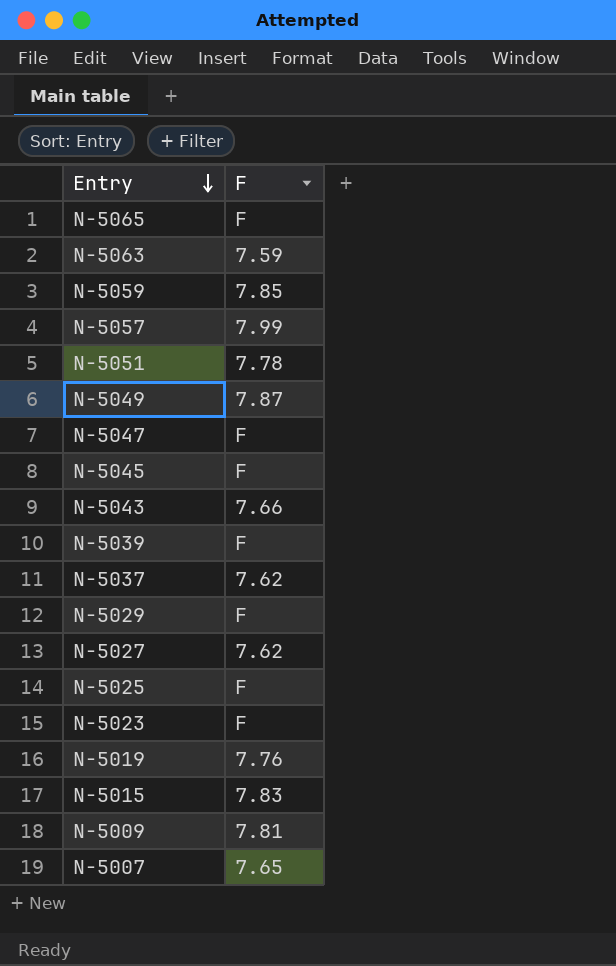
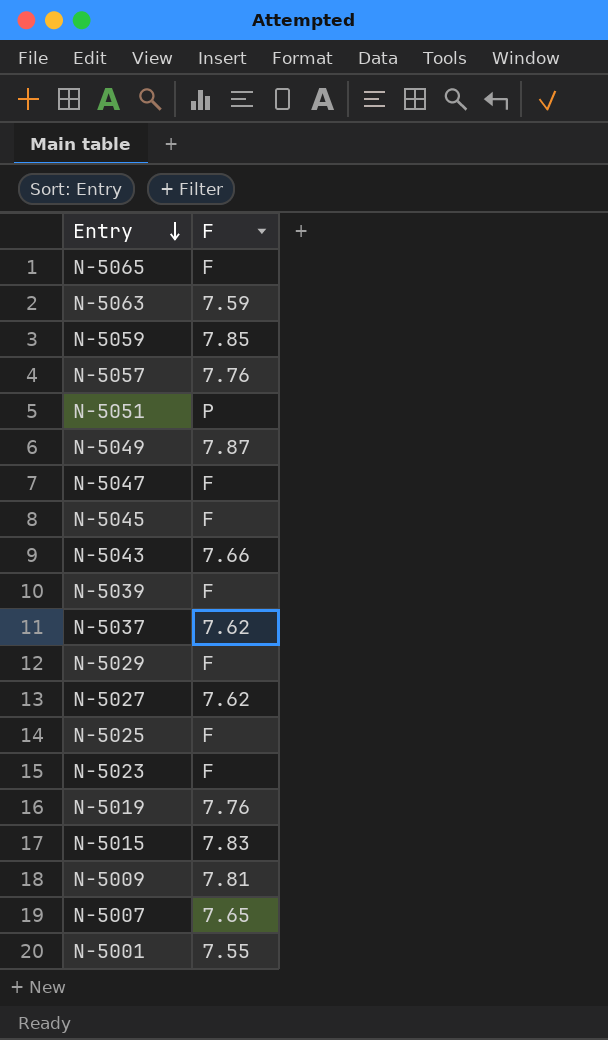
N-5057 | F: 7.99 -> 7.76
N-5051 | F: 7.78 -> P
row N-5001: none -> 7.55

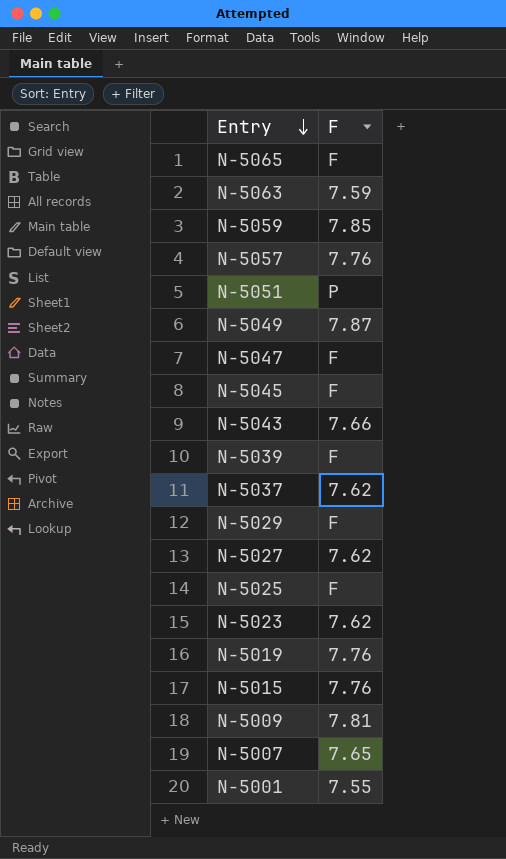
N-5023 | F: F -> 7.62
N-5015 | F: 7.83 -> 7.76

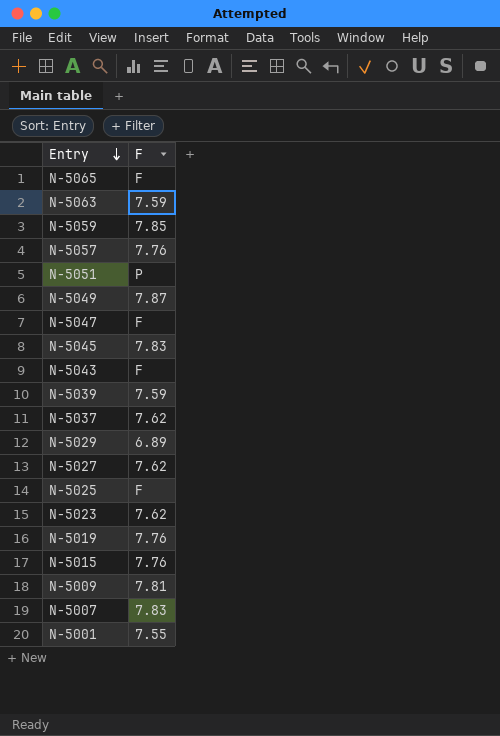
N-5045 | F: F -> 7.83
N-5043 | F: 7.66 -> F
N-5039 | F: F -> 7.59
N-5029 | F: F -> 6.89
N-5007 | F: 7.65 -> 7.83

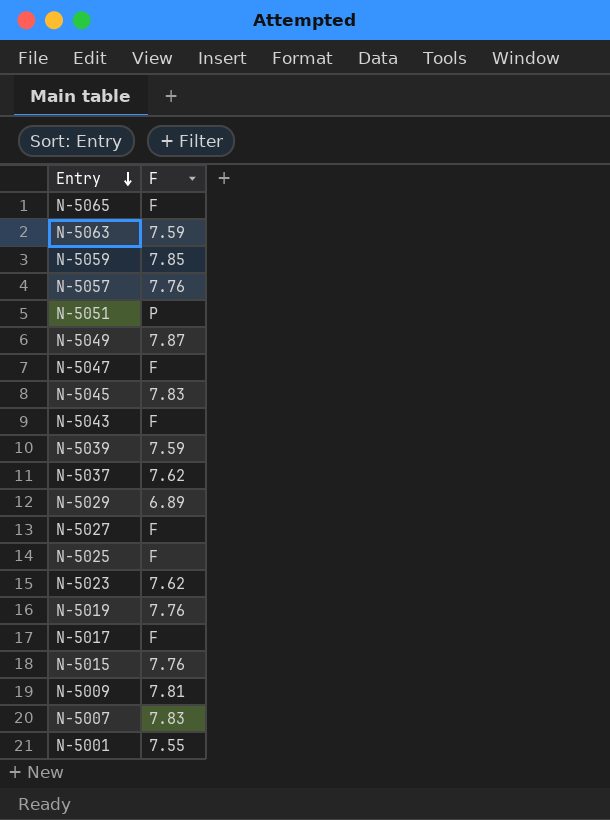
N-5027 | F: 7.62 -> F
row N-5017: none -> F

